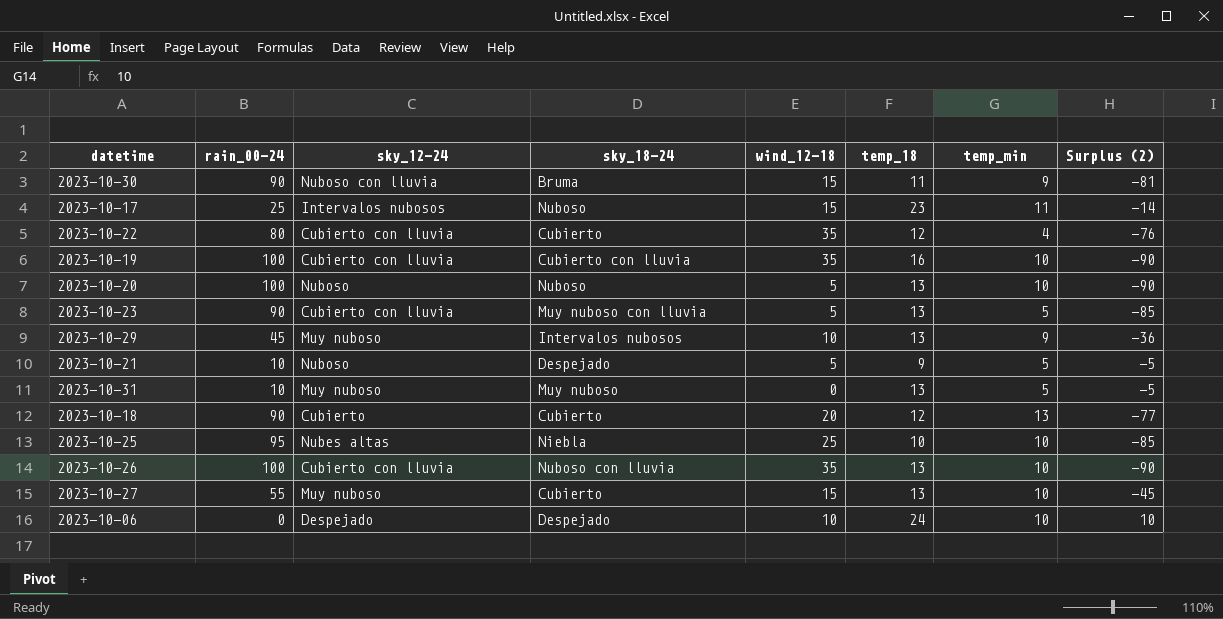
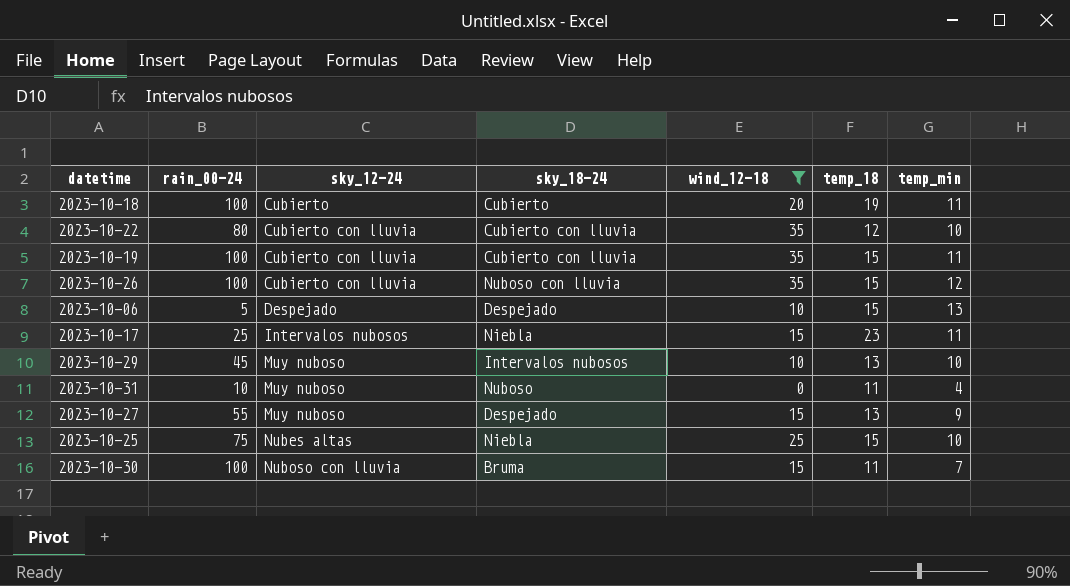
filter: none -> wind_12-18 != 5
row order: none -> sky_12-24 ascending
column Surplus (2) | formula: [temp_min] - [rain_00-24] -> none
2023-10-18 | rain_00-24: 90 -> 100
2023-10-18 | temp_18: 12 -> 19
2023-10-18 | temp_min: 13 -> 11
2023-10-22 | sky_18-24: Cubierto -> Cubierto con lluvia
2023-10-22 | temp_min: 4 -> 10
2023-10-19 | temp_18: 16 -> 15
2023-10-19 | temp_min: 10 -> 11
2023-10-26 | temp_18: 13 -> 15
2023-10-26 | temp_min: 10 -> 12
2023-10-06 | rain_00-24: 0 -> 5
2023-10-06 | temp_18: 24 -> 15
2023-10-06 | temp_min: 10 -> 13
2023-10-17 | sky_18-24: Nuboso -> Niebla
2023-10-29 | temp_min: 9 -> 10
2023-10-31 | sky_18-24: Muy nuboso -> Nuboso
2023-10-31 | temp_18: 13 -> 11
2023-10-31 | temp_min: 5 -> 4
2023-10-27 | sky_18-24: Cubierto -> Despejado
2023-10-27 | temp_min: 10 -> 9
2023-10-25 | rain_00-24: 95 -> 75
2023-10-25 | temp_18: 10 -> 15
2023-10-30 | rain_00-24: 90 -> 100
2023-10-30 | temp_min: 9 -> 7

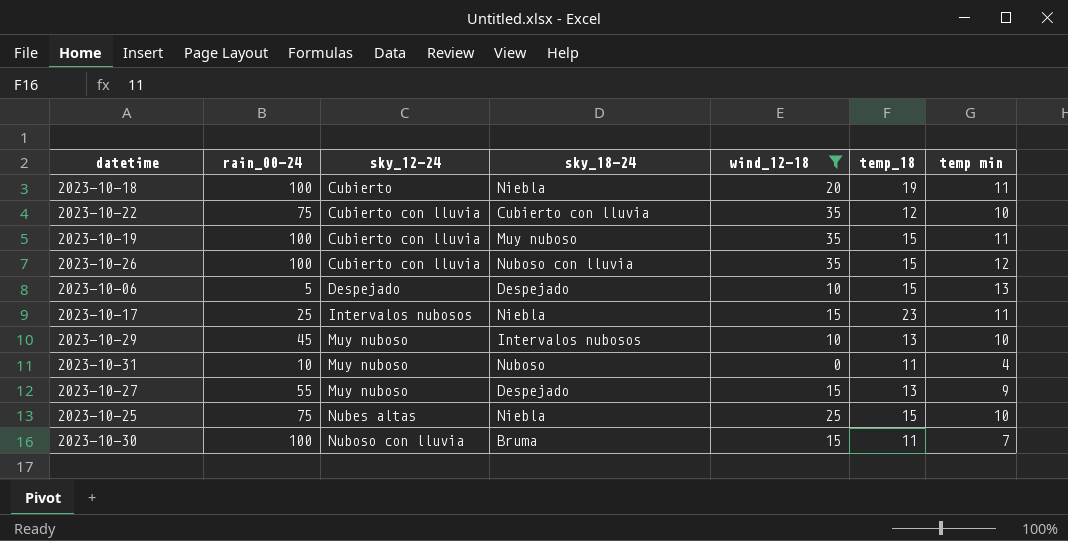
column name: temp_min -> temp min
2023-10-18 | sky_18-24: Cubierto -> Niebla
2023-10-22 | rain_00-24: 80 -> 75
2023-10-19 | sky_18-24: Cubierto con lluvia -> Muy nuboso

